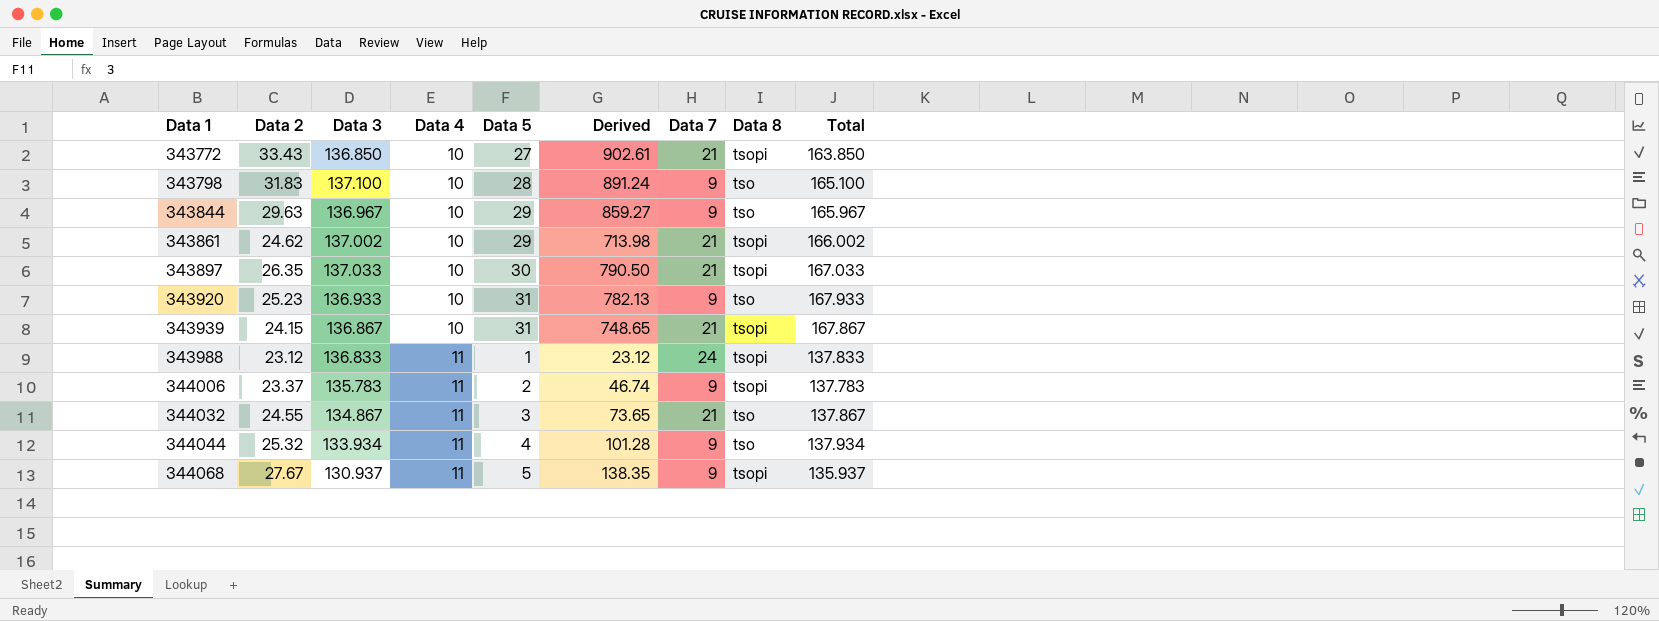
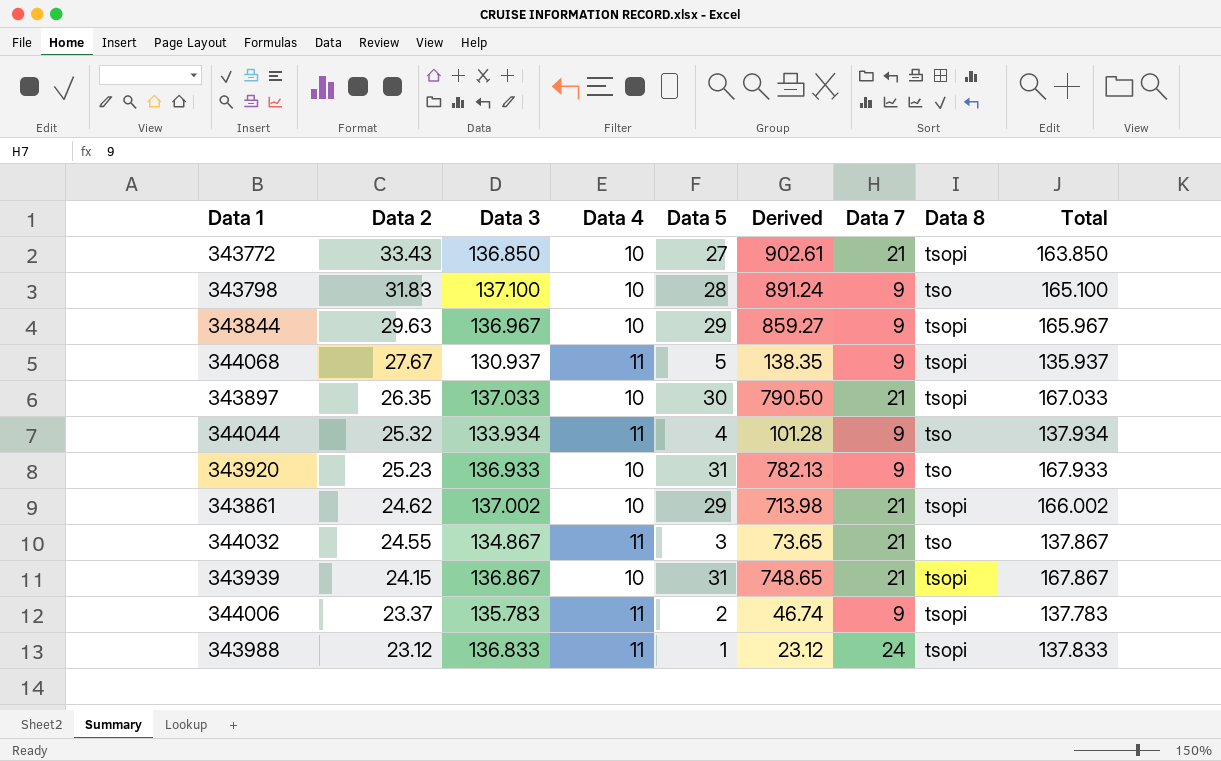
row order: Data 1 ascending -> Data 2 descending
343844 | Data 8: tso -> tsopi

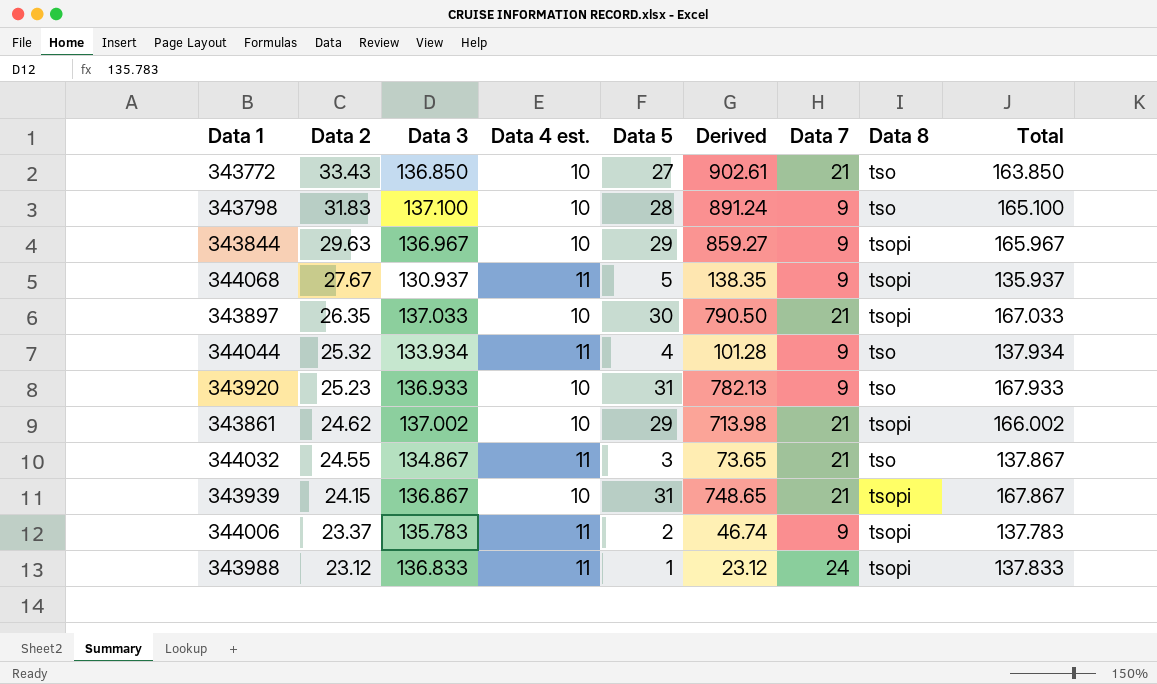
column name: Data 4 -> Data 4 est.
343772 | Data 8: tsopi -> tso

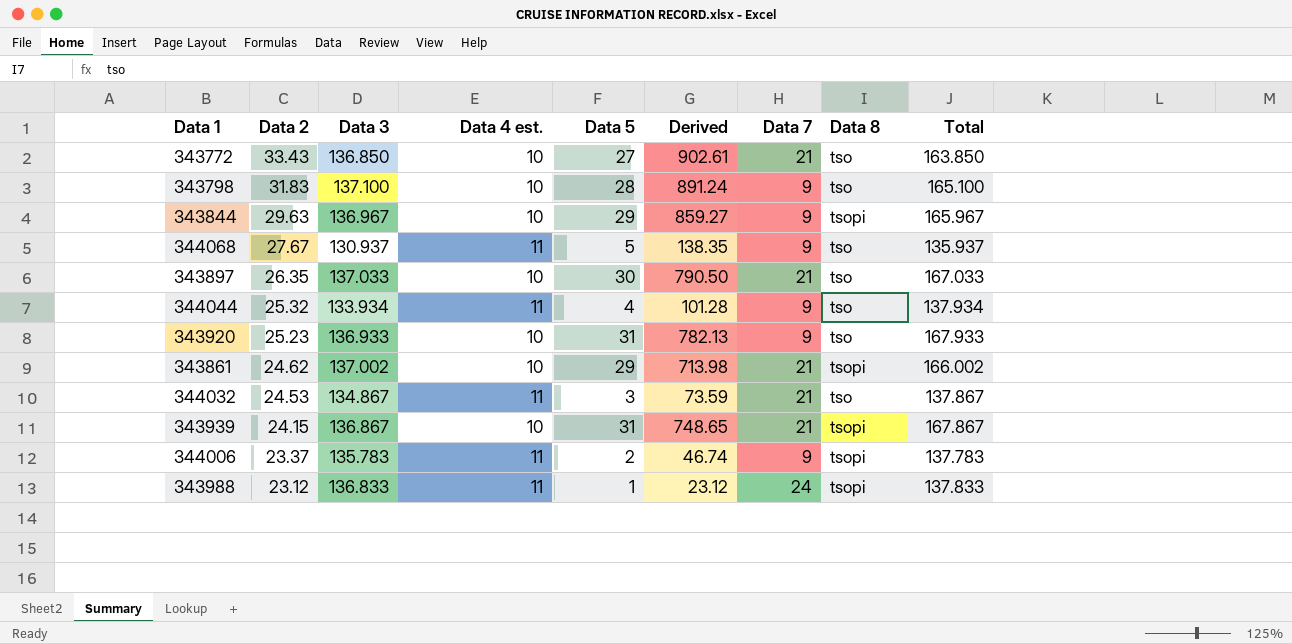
344068 | Data 8: tsopi -> tso
343897 | Data 8: tsopi -> tso
344032 | Data 2: 24.55 -> 24.53
344032 | Derived: 73.65 -> 73.59

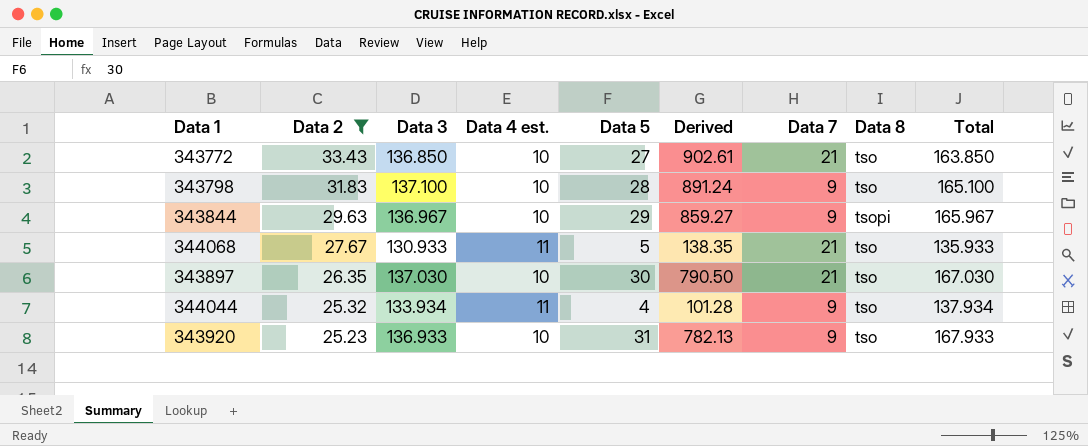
filter: none -> Data 2 >= 25.23
344068 | Data 3: 130.937 -> 130.933
344068 | Data 7: 9 -> 21
344068 | Total: 135.937 -> 135.933
343897 | Data 3: 137.033 -> 137.030
343897 | Total: 167.033 -> 167.030

